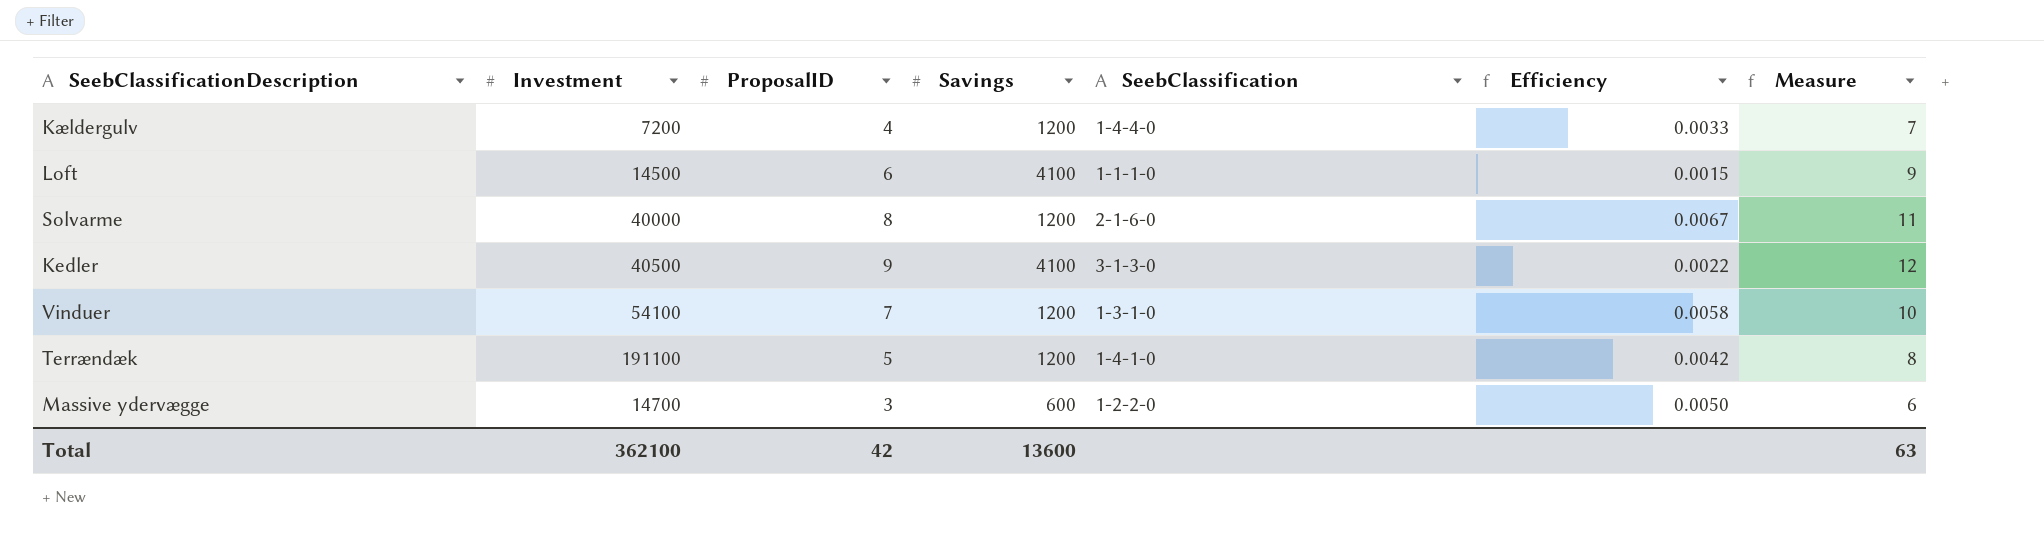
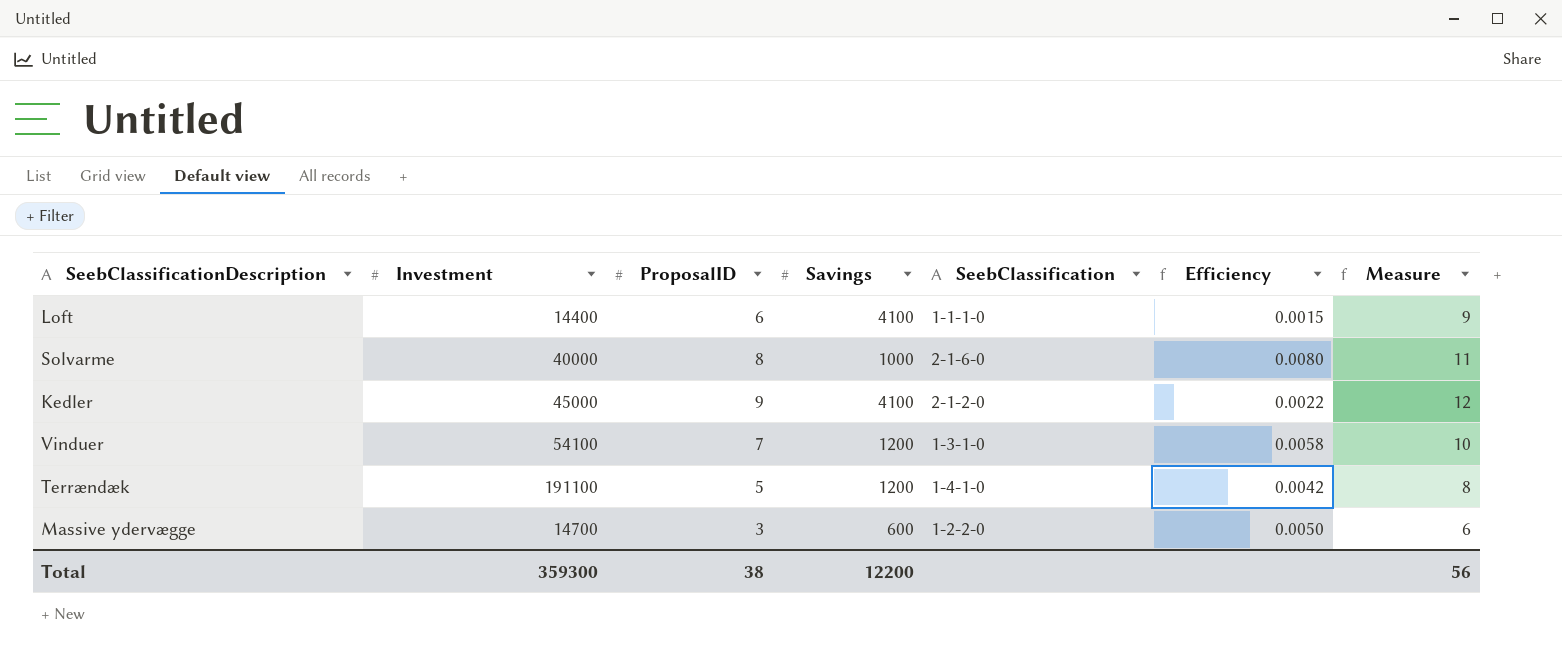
row Kældergulv: 7200 | 4 | 1200 | 1-4-4-0 | 0.0033 | 7 -> none
Loft | Investment: 14500 -> 14400
Solvarme | Savings: 1200 -> 1000
Solvarme | Efficiency: 0.0067 -> 0.0080
Kedler | Investment: 40500 -> 45000
Kedler | SeebClassification: 3-1-3-0 -> 2-1-2-0
Total | Investment: 362100 -> 359300
Total | ProposalID: 42 -> 38
Total | Savings: 13600 -> 12200
Total | Measure: 63 -> 56

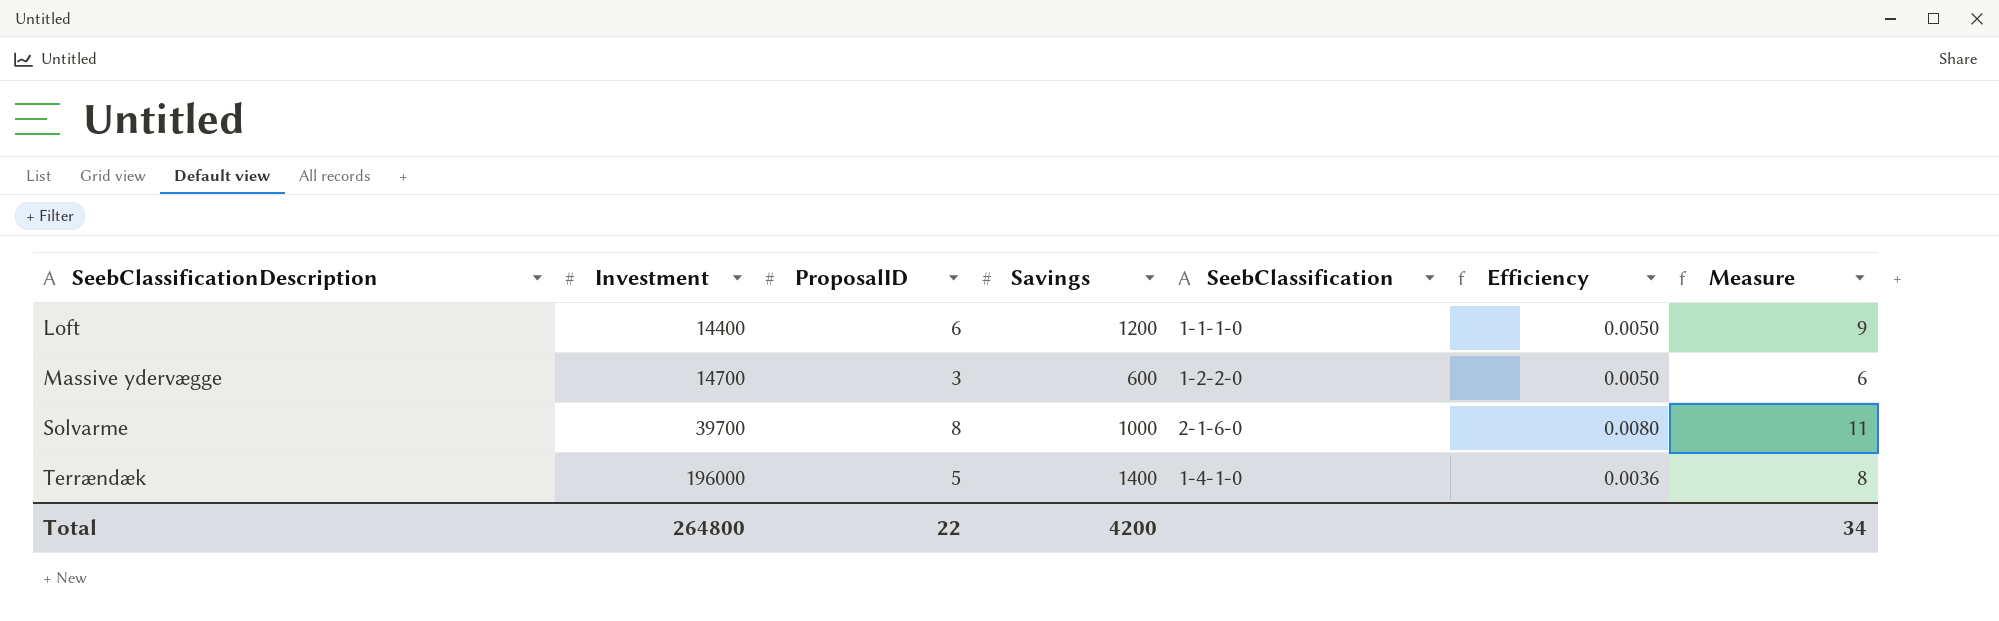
row order: none -> SeebClassificationDescription ascending
row Kedler: 45000 | 9 | 4100 | 2-1-2-0 | 0.0022 | 12 -> none
row Vinduer: 54100 | 7 | 1200 | 1-3-1-0 | 0.0058 | 10 -> none
Loft | Savings: 4100 -> 1200
Loft | Efficiency: 0.0015 -> 0.0050
Solvarme | Investment: 40000 -> 39700
Terrændæk | Investment: 191100 -> 196000
Terrændæk | Savings: 1200 -> 1400
Terrændæk | Efficiency: 0.0042 -> 0.0036
Total | Investment: 359300 -> 264800
Total | ProposalID: 38 -> 22
Total | Savings: 12200 -> 4200
Total | Measure: 56 -> 34

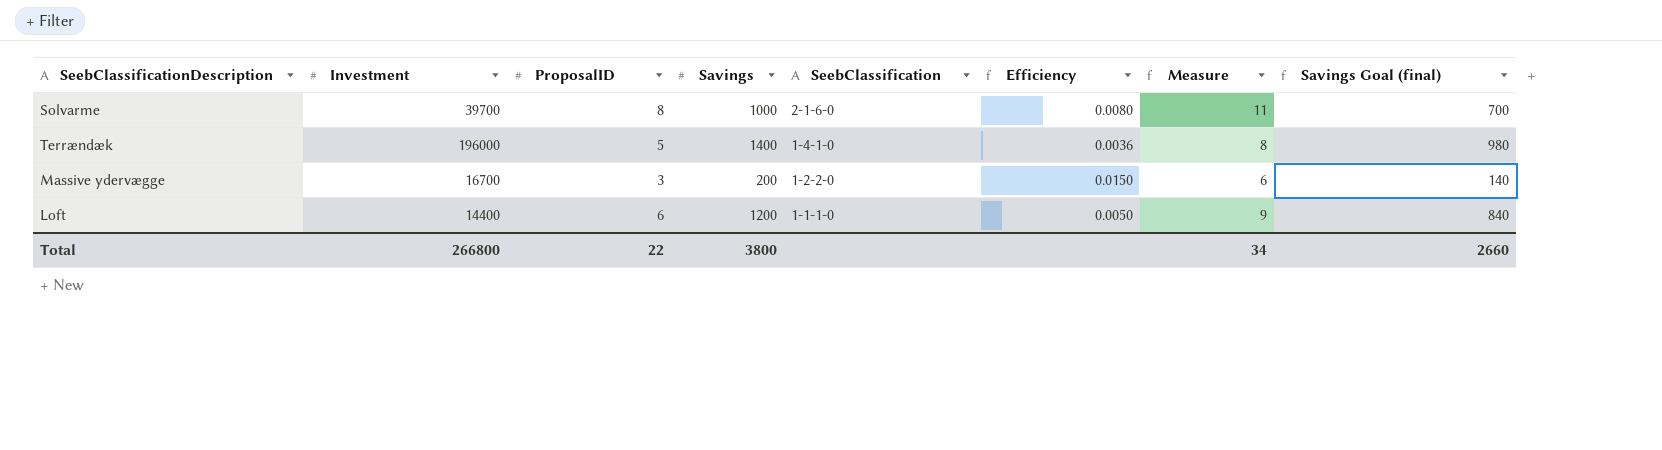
row order: SeebClassificationDescription ascending -> SeebClassification descending
column Savings Goal (final) | formula: none -> [Savings] * 0.7
Massive ydervægge | Investment: 14700 -> 16700
Massive ydervægge | Savings: 600 -> 200
Massive ydervægge | Efficiency: 0.0050 -> 0.0150
Total | Investment: 264800 -> 266800
Total | Savings: 4200 -> 3800

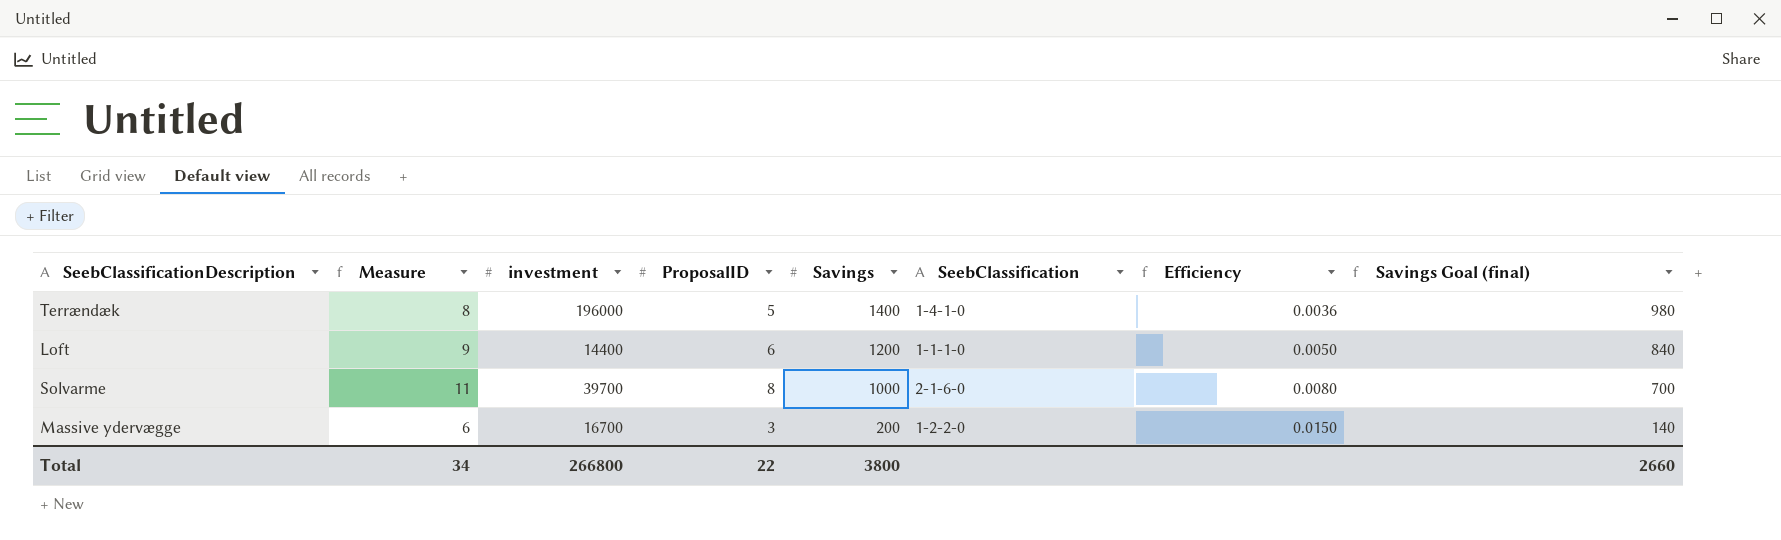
row order: SeebClassification descending -> Savings descending
column Measure | position: 7 -> 2
column name: Investment -> investment

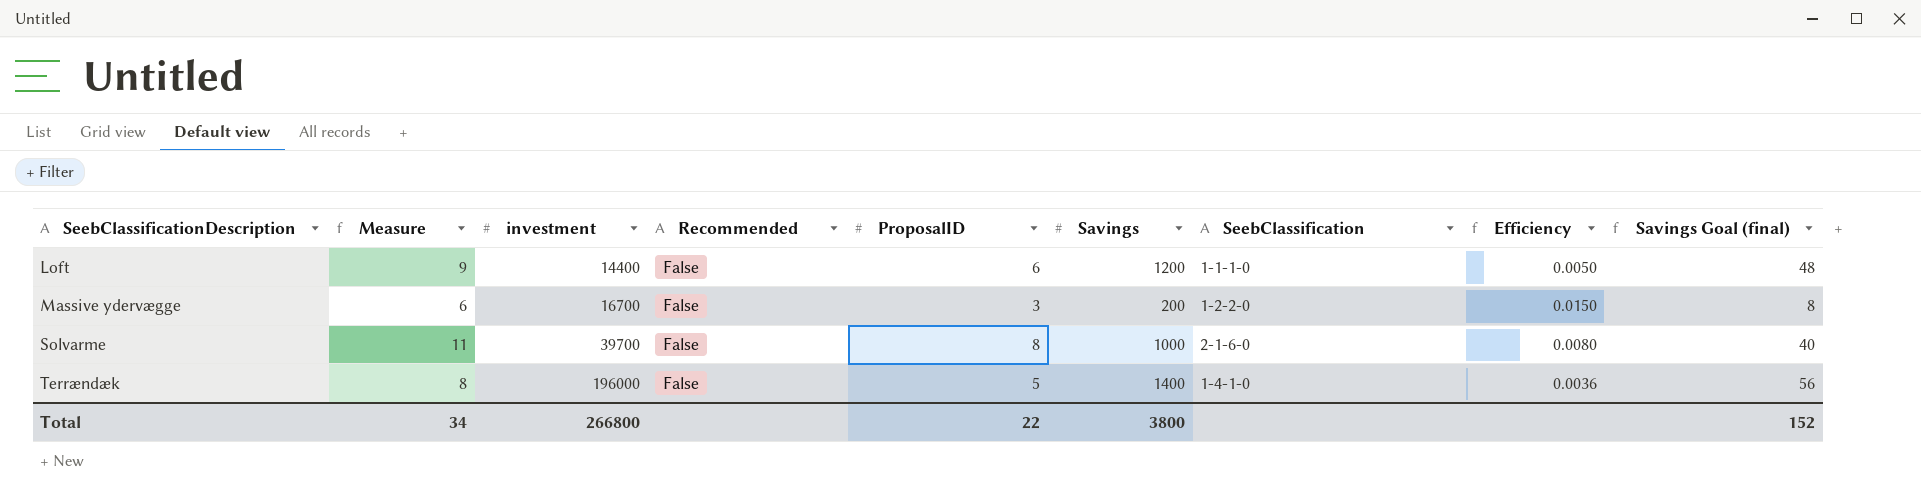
row order: Savings descending -> SeebClassificationDescription ascending
column Recommended | position: none -> 4
column Savings Goal (final) | formula: [Savings] * 0.7 -> [Savings] * 0.04
Total | Savings Goal (final): 2660 -> 152

